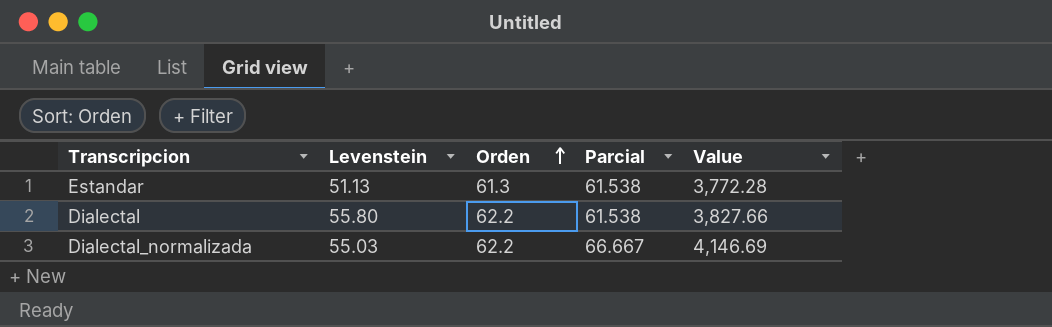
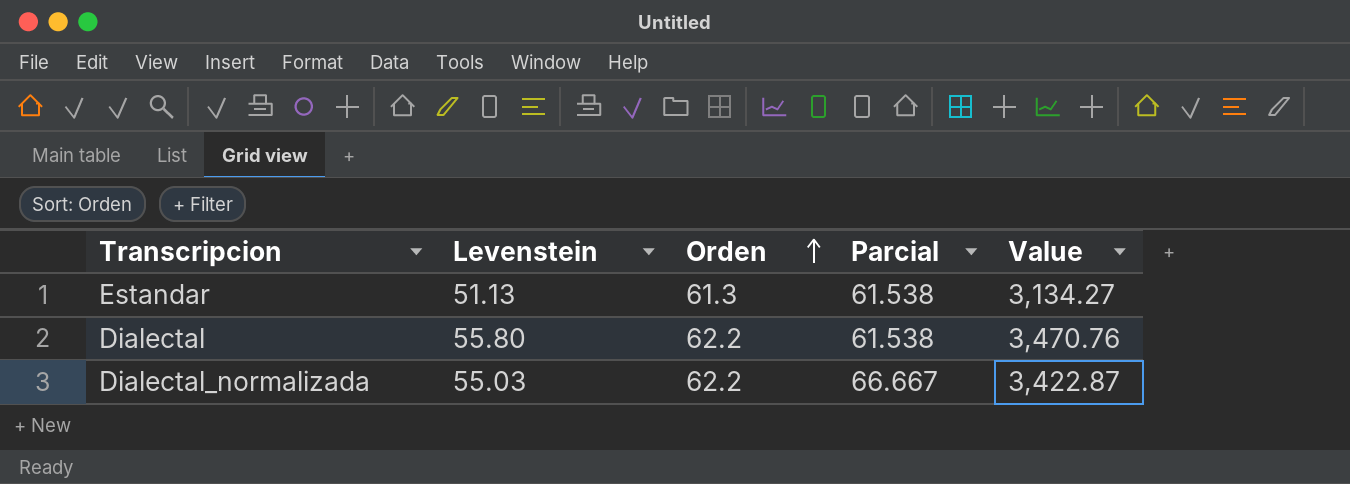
column Value | formula: [Orden] * [Parcial] -> [Levenstein] * [Orden]

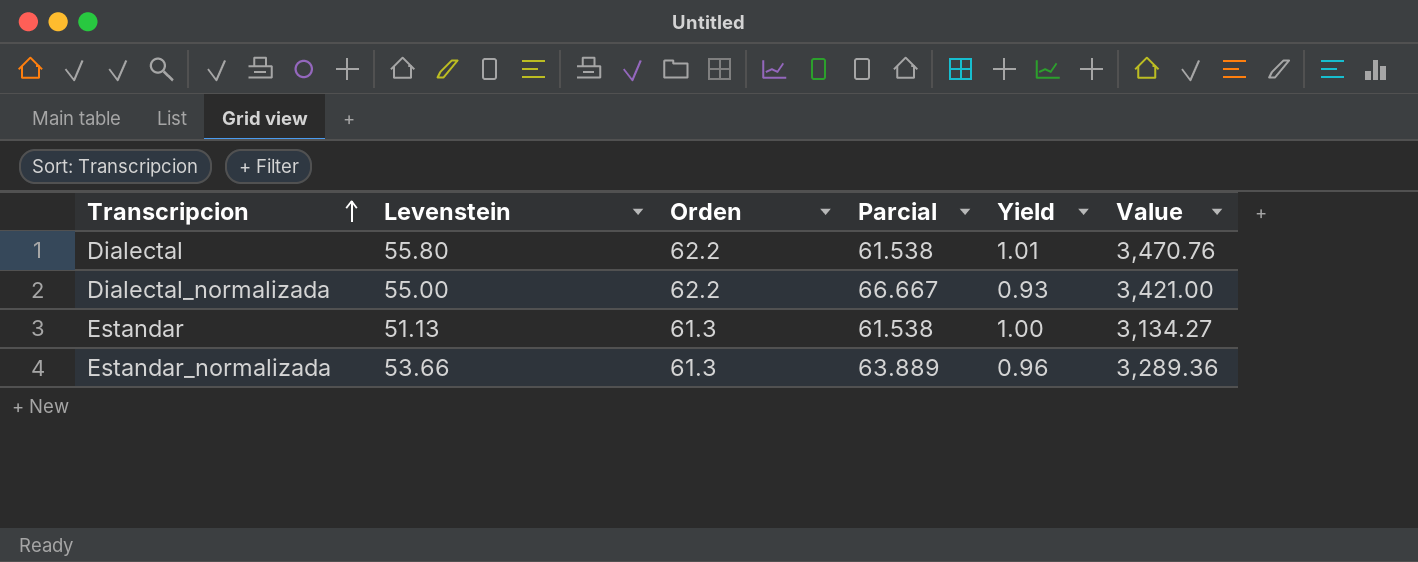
row order: Orden ascending -> Transcripcion ascending
column Yield | formula: none -> [Orden] / [Parcial]
Dialectal_normalizada | Levenstein: 55.03 -> 55.00
Dialectal_normalizada | Value: 3,422.87 -> 3,421.00
row Estandar_normalizada: none -> 53.66 | 61.3 | 63.889 | 0.96 | 3,289.36

